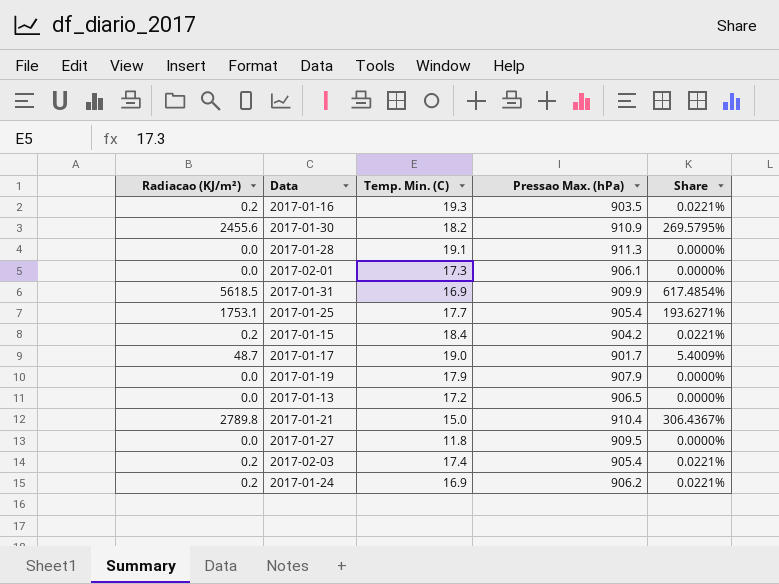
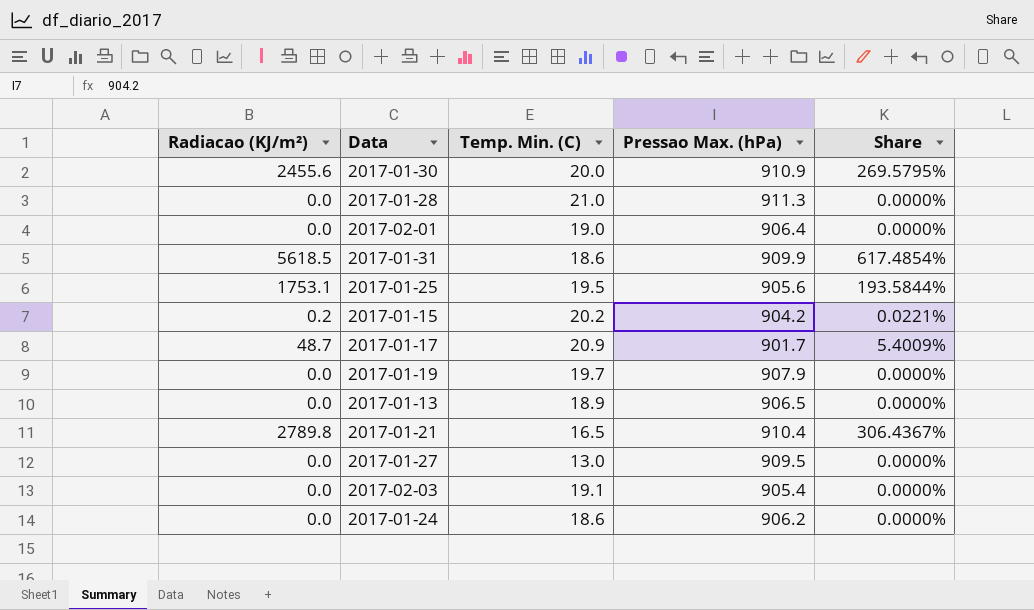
row 2017-01-16: 0.2 | 19.3 | 903.5 | 0.0221% -> none
2017-01-30 | Temp. Min. (C): 18.2 -> 20.0
2017-01-28 | Temp. Min. (C): 19.1 -> 21.0
2017-02-01 | Temp. Min. (C): 17.3 -> 19.0
2017-02-01 | Pressao Max. (hPa): 906.1 -> 906.4
2017-01-31 | Temp. Min. (C): 16.9 -> 18.6
2017-01-25 | Temp. Min. (C): 17.7 -> 19.5
2017-01-25 | Pressao Max. (hPa): 905.4 -> 905.6
2017-01-25 | Share: 193.6271% -> 193.5844%
2017-01-15 | Temp. Min. (C): 18.4 -> 20.2
2017-01-17 | Temp. Min. (C): 19.0 -> 20.9
2017-01-19 | Temp. Min. (C): 17.9 -> 19.7
2017-01-13 | Temp. Min. (C): 17.2 -> 18.9
2017-01-21 | Temp. Min. (C): 15.0 -> 16.5
2017-01-27 | Temp. Min. (C): 11.8 -> 13.0
2017-02-03 | Radiacao (KJ/m²): 0.2 -> 0.0
2017-02-03 | Temp. Min. (C): 17.4 -> 19.1
2017-02-03 | Share: 0.0221% -> 0.0000%
2017-01-24 | Radiacao (KJ/m²): 0.2 -> 0.0
2017-01-24 | Temp. Min. (C): 16.9 -> 18.6
2017-01-24 | Share: 0.0221% -> 0.0000%

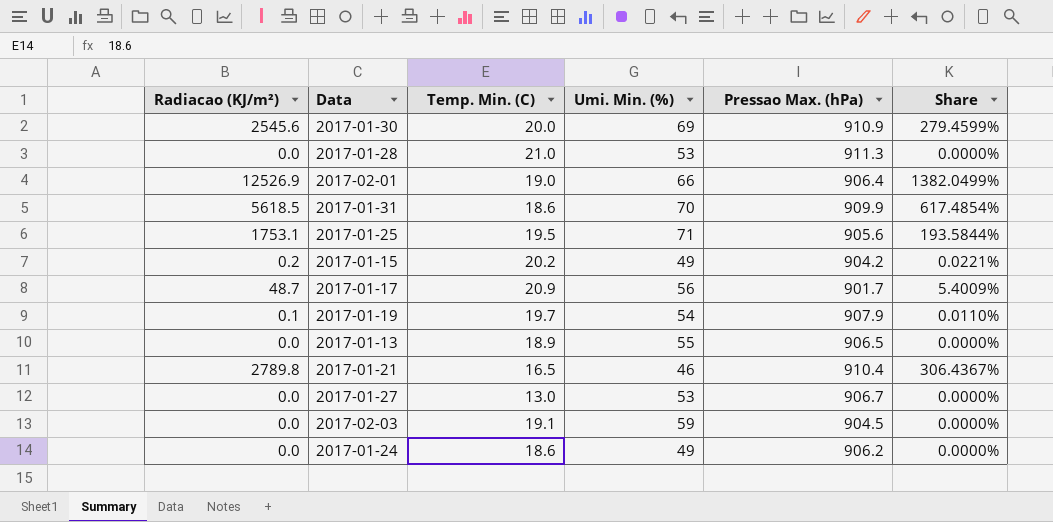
column Umi. Min. (%) | position: none -> 4
2017-01-30 | Radiacao (KJ/m²): 2455.6 -> 2545.6
2017-01-30 | Share: 269.5795% -> 279.4599%
2017-02-01 | Radiacao (KJ/m²): 0.0 -> 12526.9
2017-02-01 | Share: 0.0000% -> 1382.0499%
2017-01-19 | Radiacao (KJ/m²): 0.0 -> 0.1
2017-01-19 | Share: 0.0000% -> 0.0110%
2017-01-27 | Pressao Max. (hPa): 909.5 -> 906.7
2017-02-03 | Pressao Max. (hPa): 905.4 -> 904.5

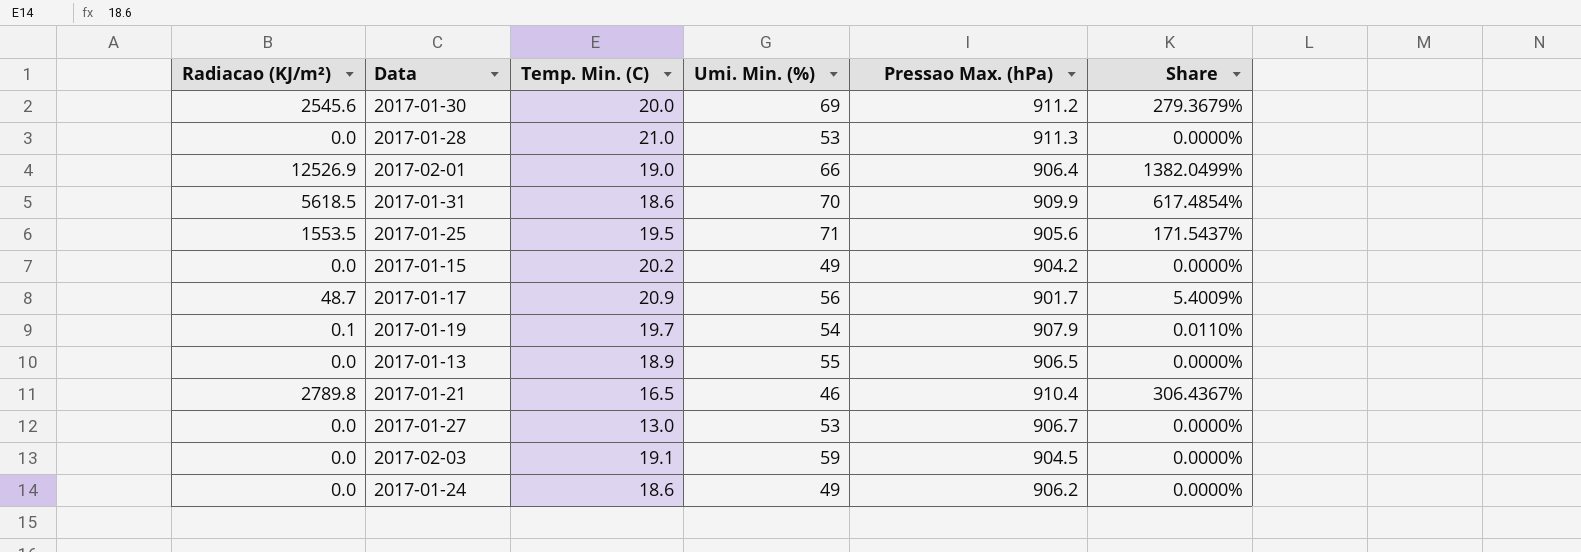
2017-01-30 | Pressao Max. (hPa): 910.9 -> 911.2
2017-01-30 | Share: 279.4599% -> 279.3679%
2017-01-25 | Radiacao (KJ/m²): 1753.1 -> 1553.5
2017-01-25 | Share: 193.5844% -> 171.5437%
2017-01-15 | Radiacao (KJ/m²): 0.2 -> 0.0
2017-01-15 | Share: 0.0221% -> 0.0000%

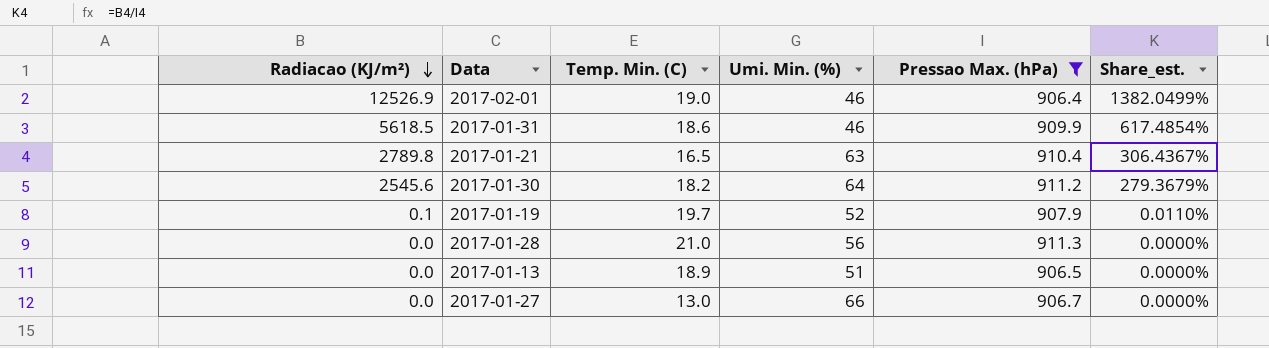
filter: none -> Pressao Max. (hPa) >= 906.4
row order: none -> Radiacao (KJ/m²) descending
column name: Share -> Share_est.
2017-02-01 | Umi. Min. (%): 66 -> 46
2017-01-31 | Umi. Min. (%): 70 -> 46
2017-01-21 | Umi. Min. (%): 46 -> 63
2017-01-30 | Temp. Min. (C): 20.0 -> 18.2
2017-01-30 | Umi. Min. (%): 69 -> 64
2017-01-19 | Umi. Min. (%): 54 -> 52
2017-01-28 | Umi. Min. (%): 53 -> 56
2017-01-13 | Umi. Min. (%): 55 -> 51
2017-01-27 | Umi. Min. (%): 53 -> 66

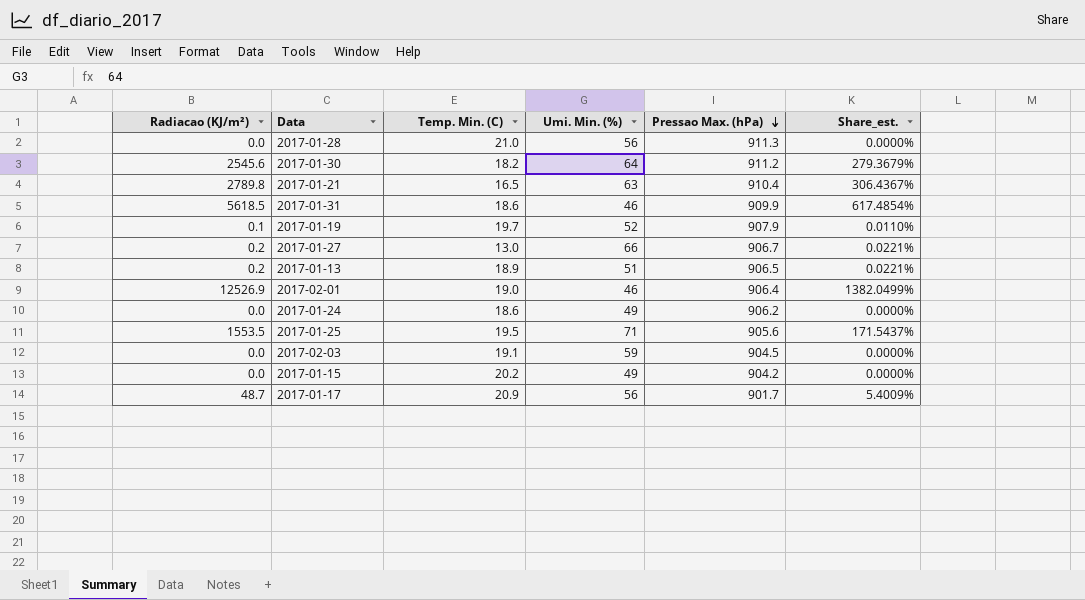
filter: Pressao Max. (hPa) >= 906.4 -> none
row order: Radiacao (KJ/m²) descending -> Pressao Max. (hPa) descending
2017-01-27 | Radiacao (KJ/m²): 0.0 -> 0.2
2017-01-27 | Share_est.: 0.0000% -> 0.0221%
2017-01-13 | Radiacao (KJ/m²): 0.0 -> 0.2
2017-01-13 | Share_est.: 0.0000% -> 0.0221%

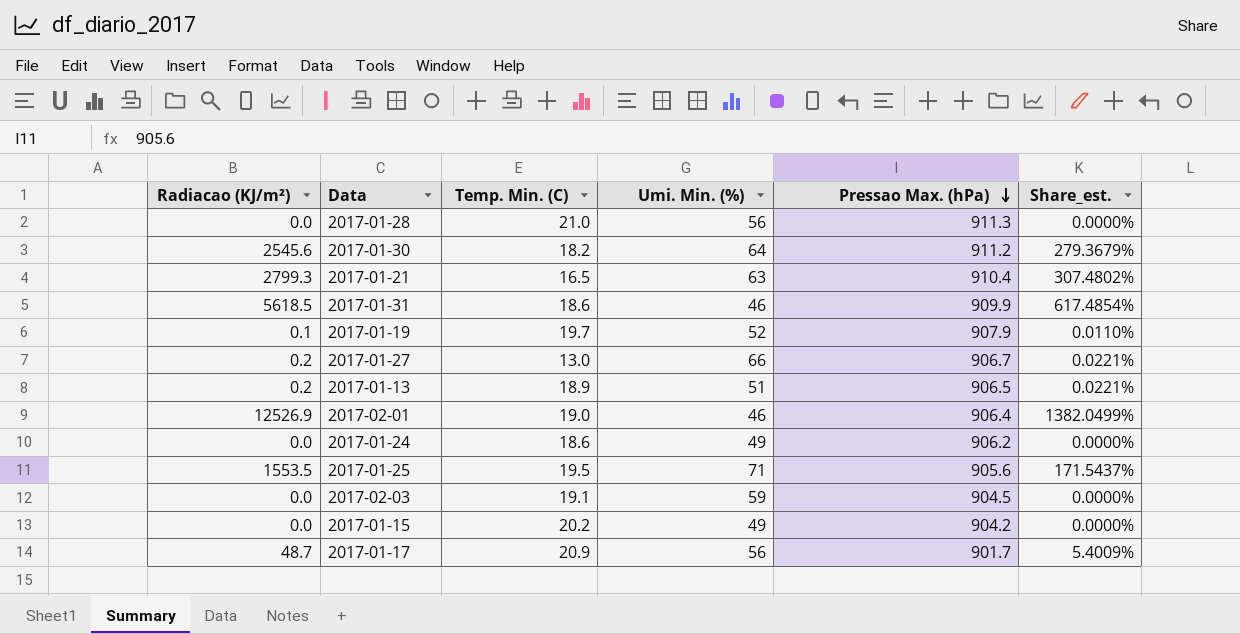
2017-01-21 | Radiacao (KJ/m²): 2789.8 -> 2799.3
2017-01-21 | Share_est.: 306.4367% -> 307.4802%

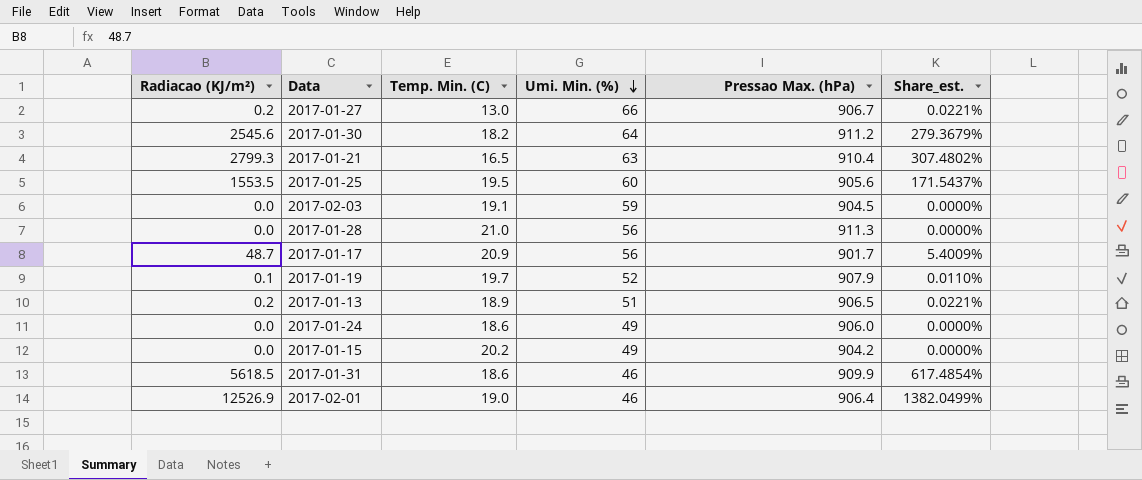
row order: Pressao Max. (hPa) descending -> Umi. Min. (%) descending
2017-01-25 | Umi. Min. (%): 71 -> 60
2017-01-24 | Pressao Max. (hPa): 906.2 -> 906.0

